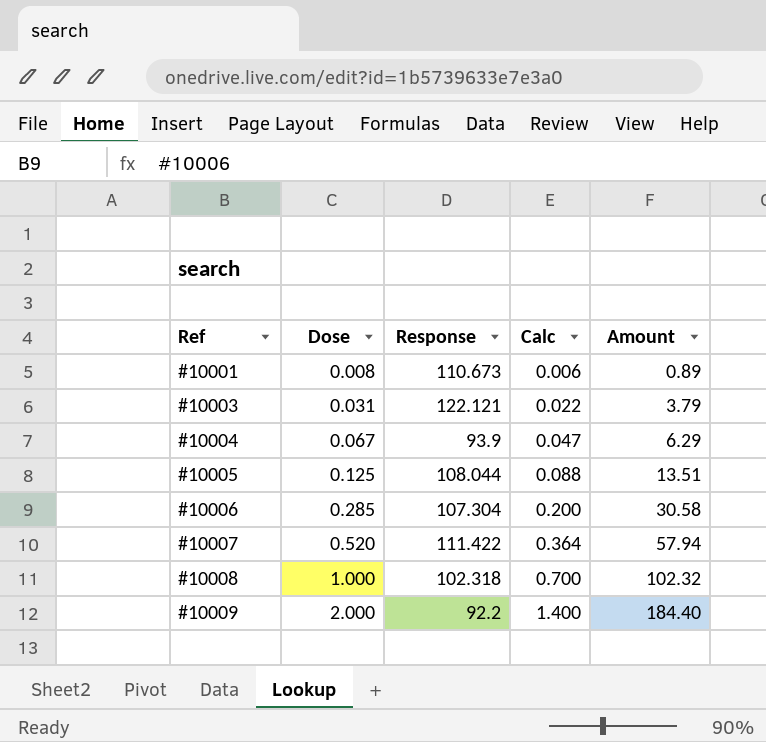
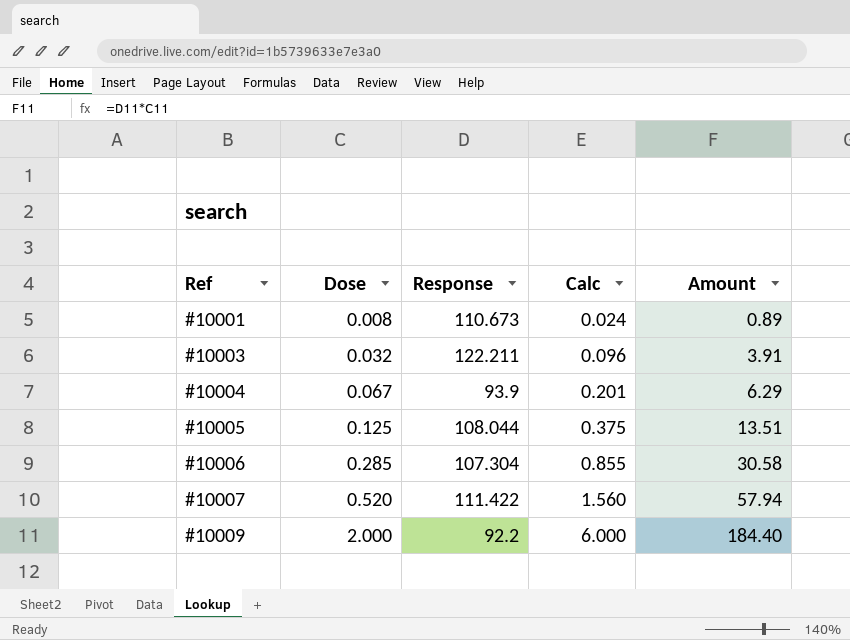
column Calc | formula: [Dose] * 0.7 -> [Dose] * 3
row #10008: 1.000 | 102.318 | 0.700 | 102.32 -> none
#10003 | Dose: 0.031 -> 0.032
#10003 | Response: 122.121 -> 122.211
#10003 | Amount: 3.79 -> 3.91

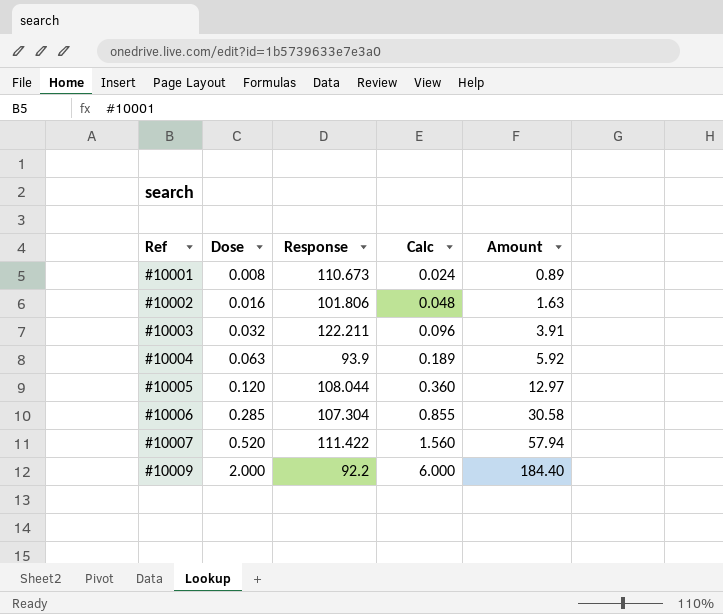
row #10002: none -> 0.016 | 101.806 | 0.048 | 1.63
#10004 | Dose: 0.067 -> 0.063
#10004 | Calc: 0.201 -> 0.189
#10004 | Amount: 6.29 -> 5.92
#10005 | Dose: 0.125 -> 0.120
#10005 | Calc: 0.375 -> 0.360
#10005 | Amount: 13.51 -> 12.97

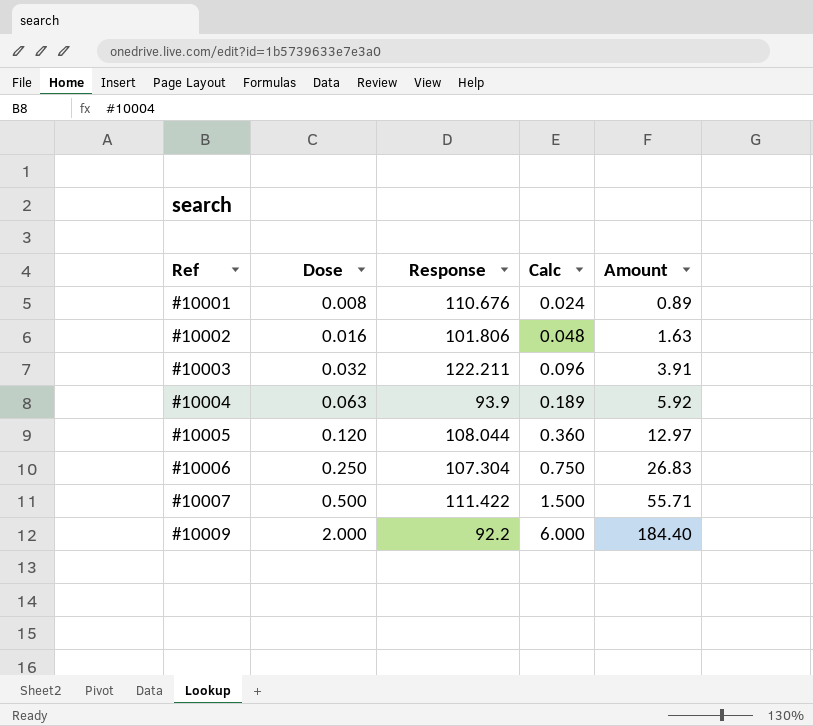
#10001 | Response: 110.673 -> 110.676
#10006 | Dose: 0.285 -> 0.250
#10006 | Calc: 0.855 -> 0.750
#10006 | Amount: 30.58 -> 26.83
#10007 | Dose: 0.520 -> 0.500
#10007 | Calc: 1.560 -> 1.500
#10007 | Amount: 57.94 -> 55.71

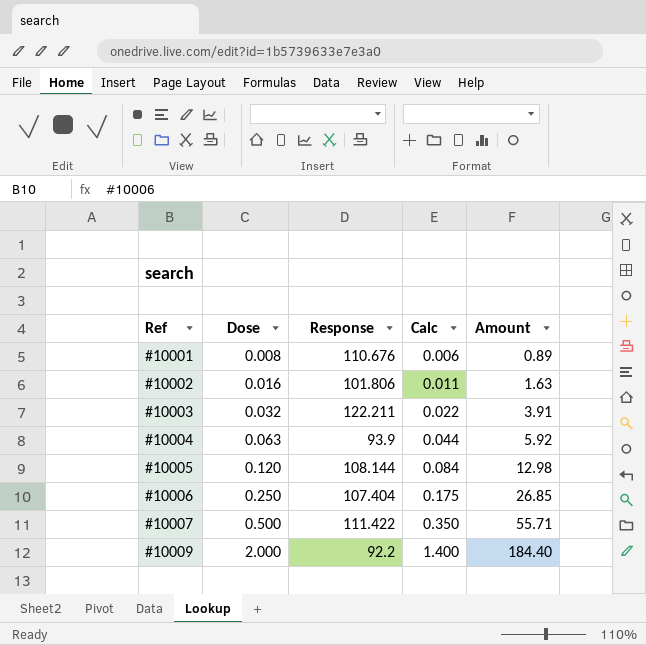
column Calc | formula: [Dose] * 3 -> [Dose] * 0.7
#10005 | Response: 108.044 -> 108.144
#10005 | Amount: 12.97 -> 12.98
#10006 | Response: 107.304 -> 107.404
#10006 | Amount: 26.83 -> 26.85

